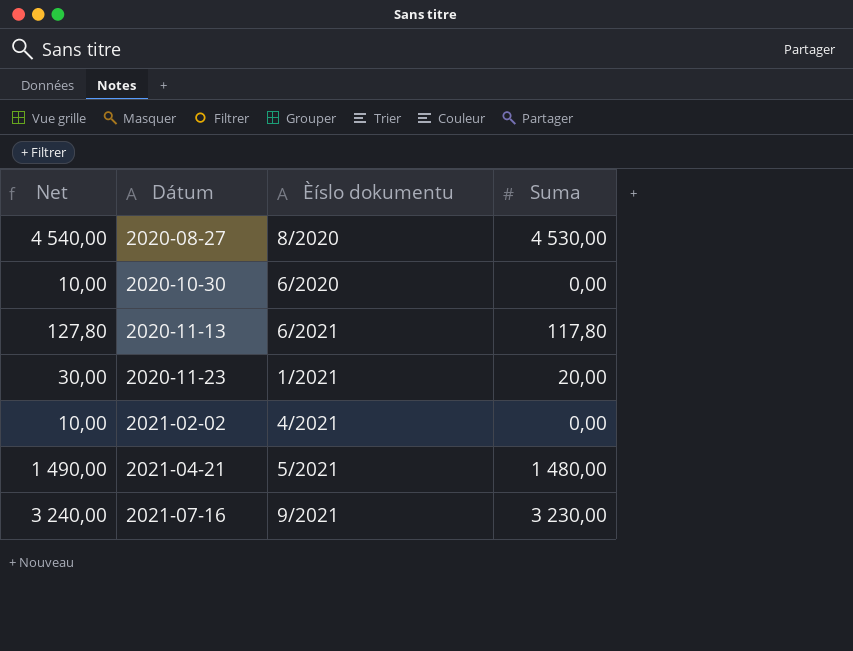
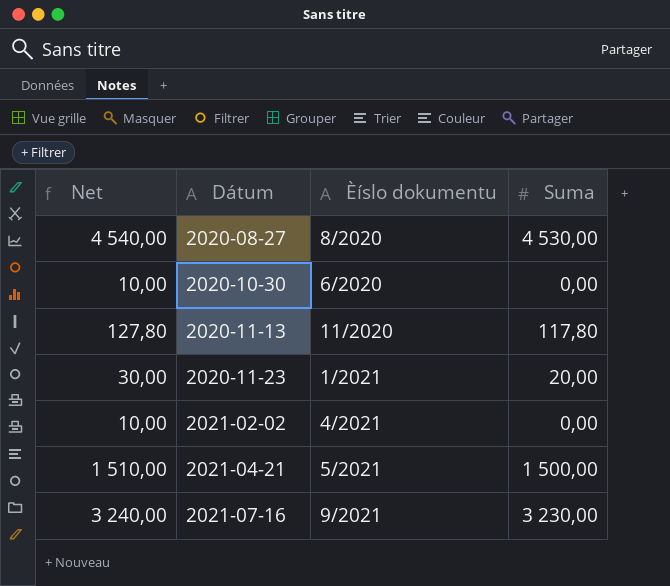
2020-11-13 | Èíslo dokumentu: 6/2021 -> 11/2020
2021-04-21 | Net: 1 490,00 -> 1 510,00
2021-04-21 | Suma: 1 480,00 -> 1 500,00

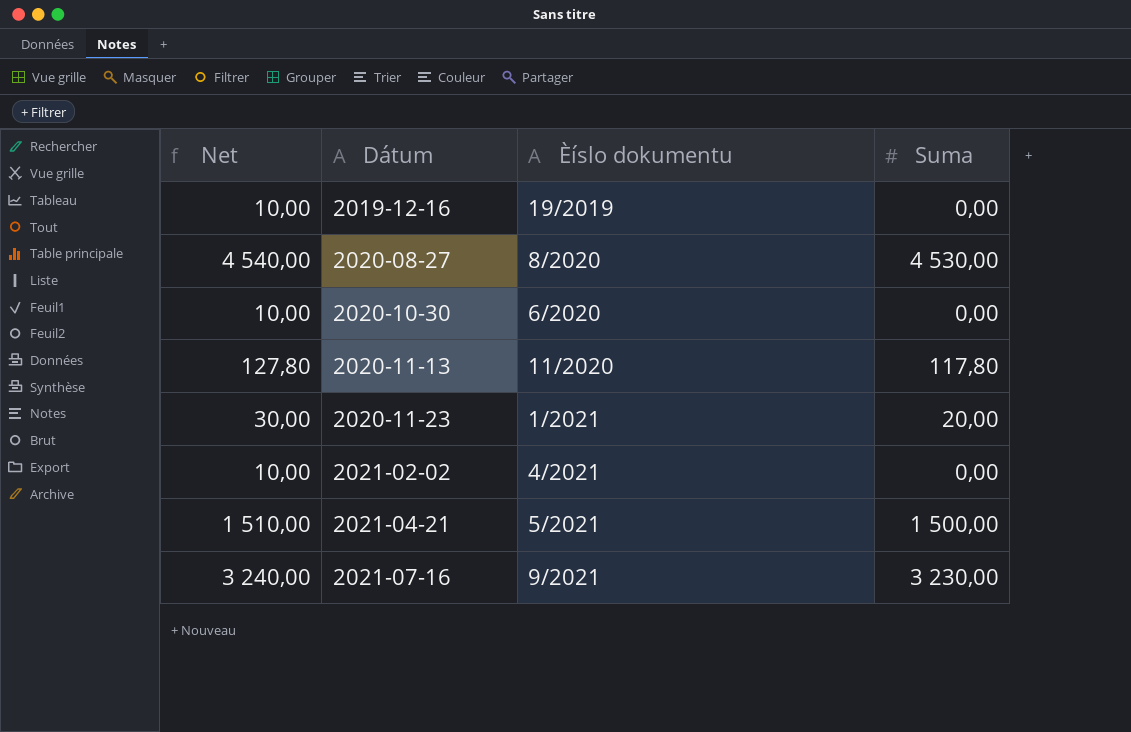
row 2019-12-16: none -> 10,00 | 19/2019 | 0,00

